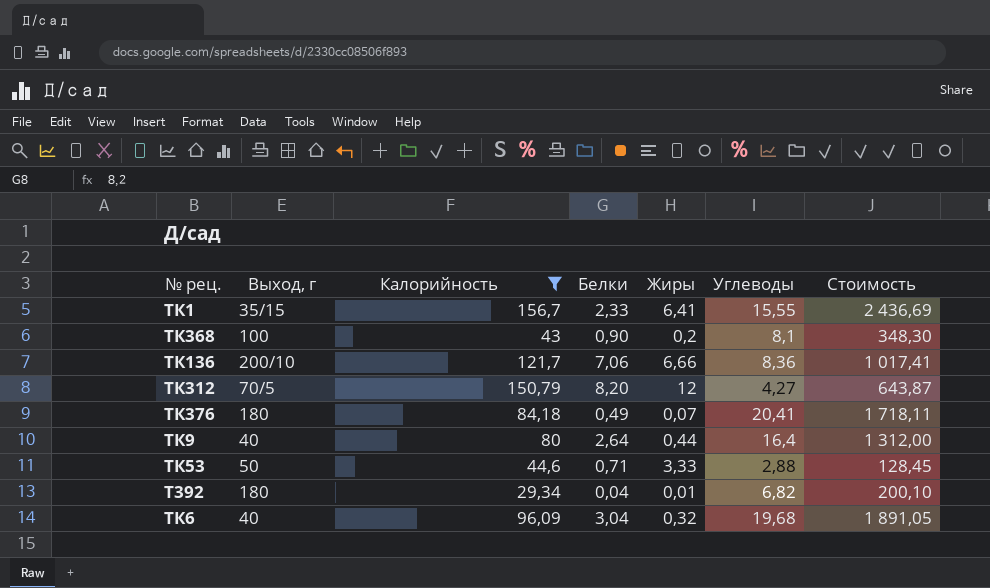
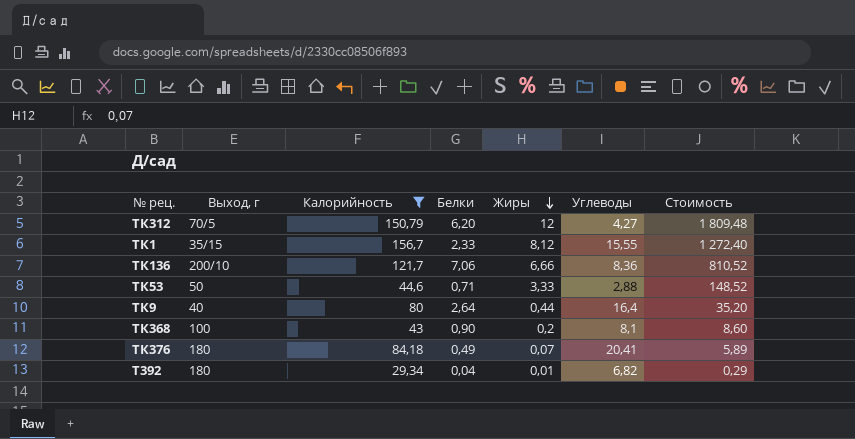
row order: none -> Жиры descending
column Стоимость | formula: [Калорийность] * [Углеводы] -> [Калорийность] * [Жиры]
row ТК6: 40 | 96,09 | 3,04 | 0,32 | 19,68 | 1 891,05 -> none
ТК312 | Белки: 8,20 -> 6,20
ТК1 | Жиры: 6,41 -> 8,12

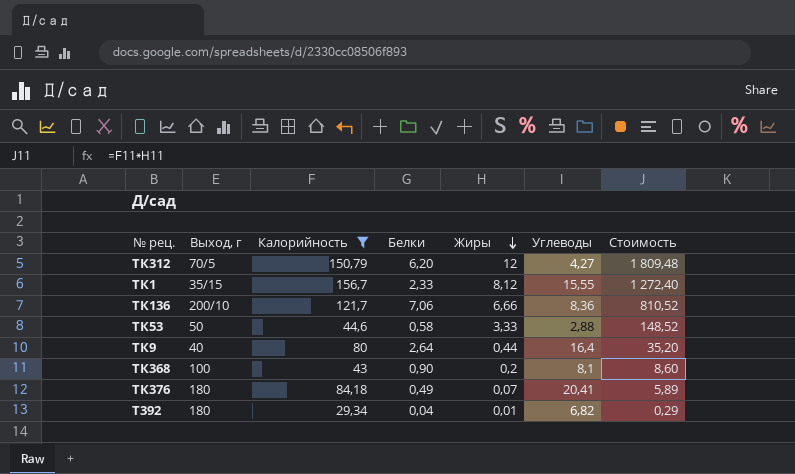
ТК53 | Белки: 0,71 -> 0,58

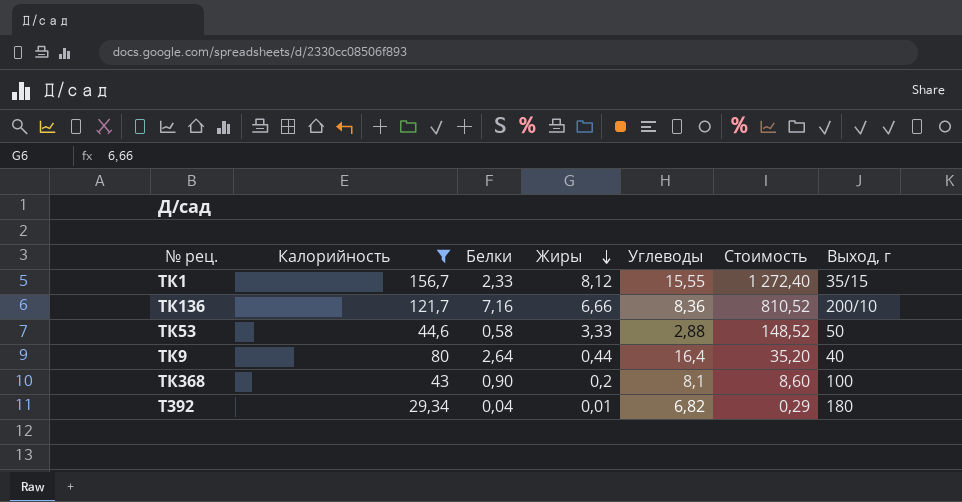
column Выход, г | position: 2 -> 7
row ТК312: 70/5 | 150,79 | 6,20 | 12 | 4,27 | 1 809,48 -> none
row ТК376: 180 | 84,18 | 0,49 | 0,07 | 20,41 | 5,89 -> none
ТК136 | Белки: 7,06 -> 7,16

